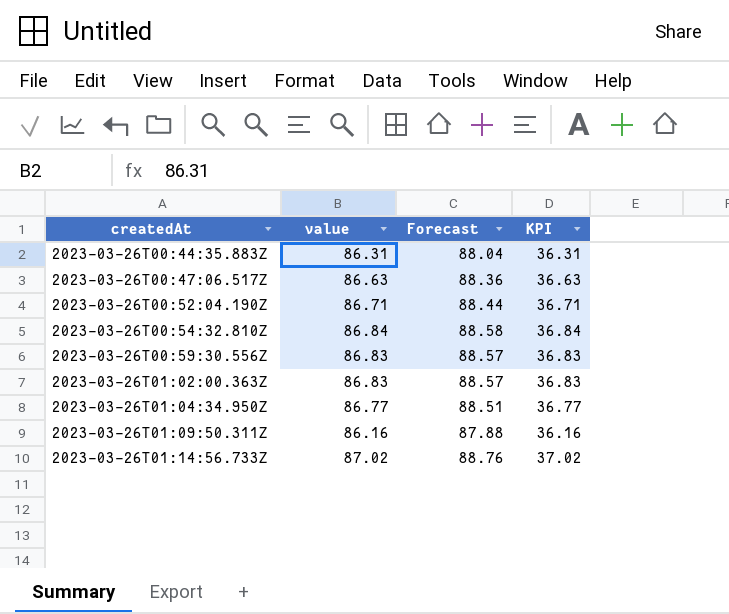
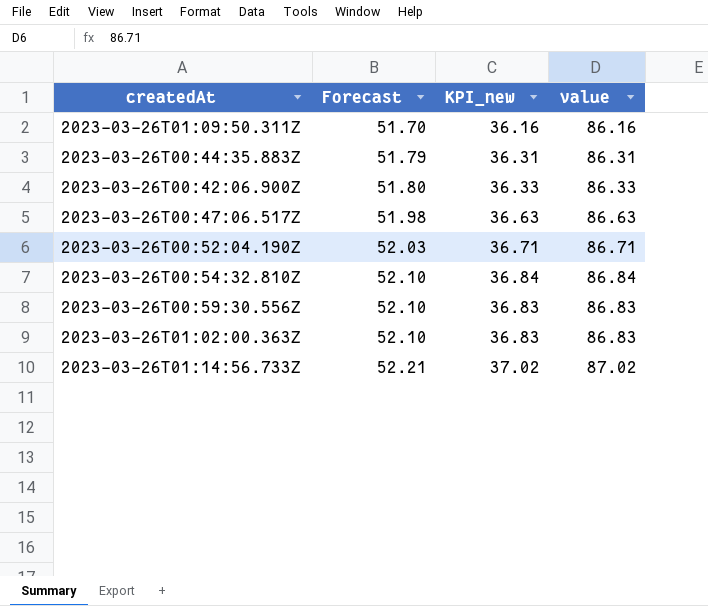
row order: createdAt ascending -> Forecast ascending
column Forecast | formula: [value] * 1.02 -> [value] * 0.6
column name: KPI -> KPI_new
column value | position: 2 -> 4
row 2023-03-26T01:04:34.950Z: 86.77 | 88.51 | 36.77 -> none
row 2023-03-26T00:42:06.900Z: none -> 51.80 | 36.33 | 86.33

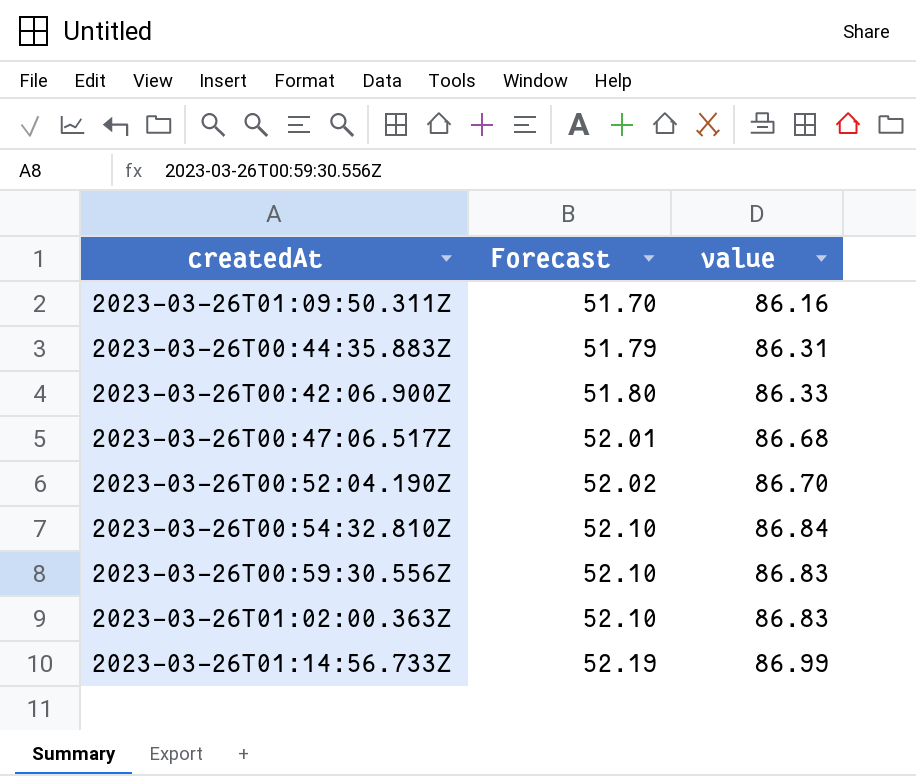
column KPI_new | formula: [value] - 50 -> none
2023-03-26T00:47:06.517Z | Forecast: 51.98 -> 52.01
2023-03-26T00:47:06.517Z | value: 86.63 -> 86.68
2023-03-26T00:52:04.190Z | Forecast: 52.03 -> 52.02
2023-03-26T00:52:04.190Z | value: 86.71 -> 86.70
2023-03-26T01:14:56.733Z | Forecast: 52.21 -> 52.19
2023-03-26T01:14:56.733Z | value: 87.02 -> 86.99

